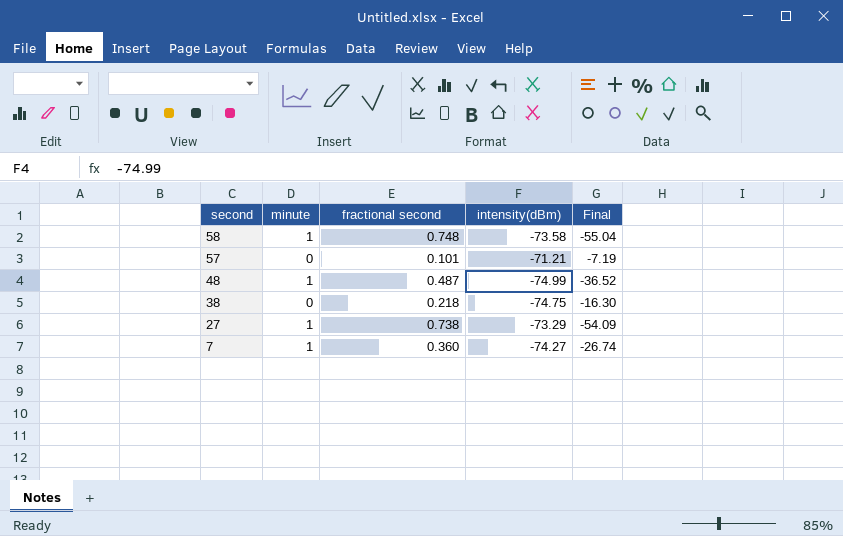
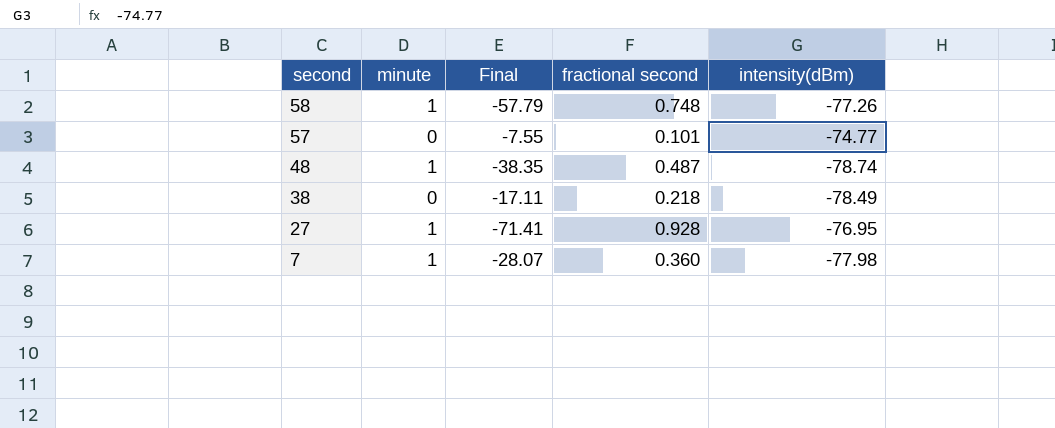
column Final | position: 5 -> 3
58 | Final: -55.04 -> -57.79
58 | intensity(dBm): -73.58 -> -77.26
57 | Final: -7.19 -> -7.55
57 | intensity(dBm): -71.21 -> -74.77
48 | Final: -36.52 -> -38.35
48 | intensity(dBm): -74.99 -> -78.74
38 | Final: -16.30 -> -17.11
38 | intensity(dBm): -74.75 -> -78.49
27 | Final: -54.09 -> -71.41
27 | fractional second: 0.738 -> 0.928
27 | intensity(dBm): -73.29 -> -76.95
7 | Final: -26.74 -> -28.07
7 | intensity(dBm): -74.27 -> -77.98

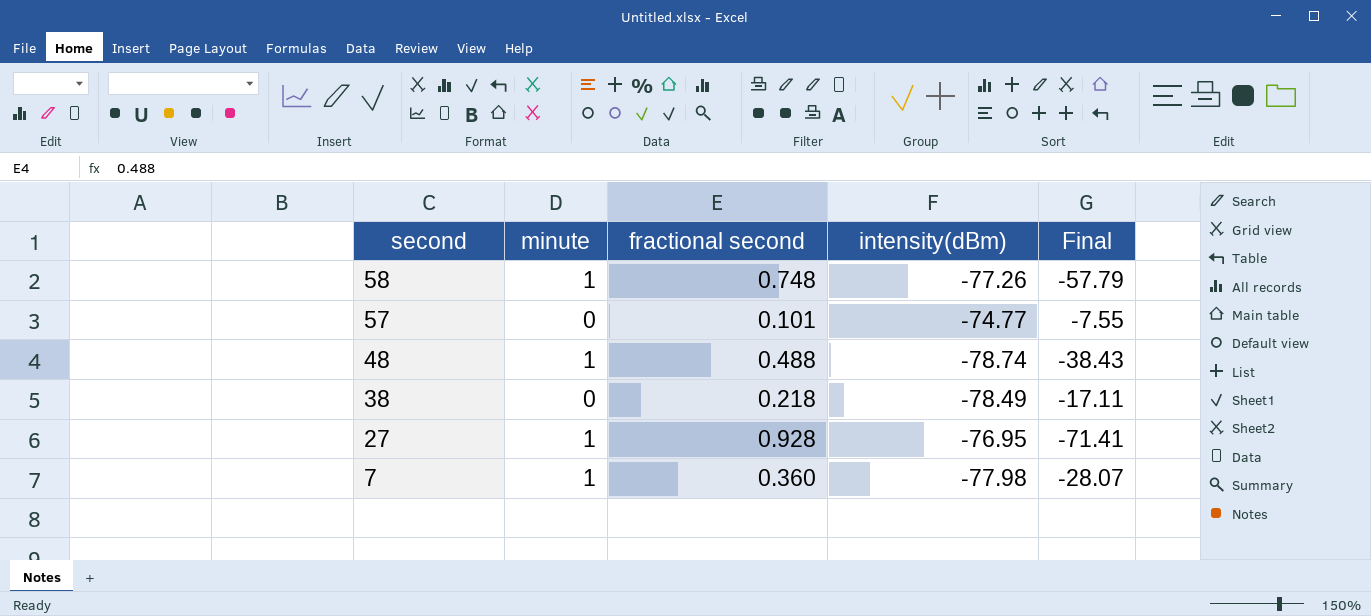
column Final | position: 3 -> 5
48 | fractional second: 0.487 -> 0.488
48 | Final: -38.35 -> -38.43

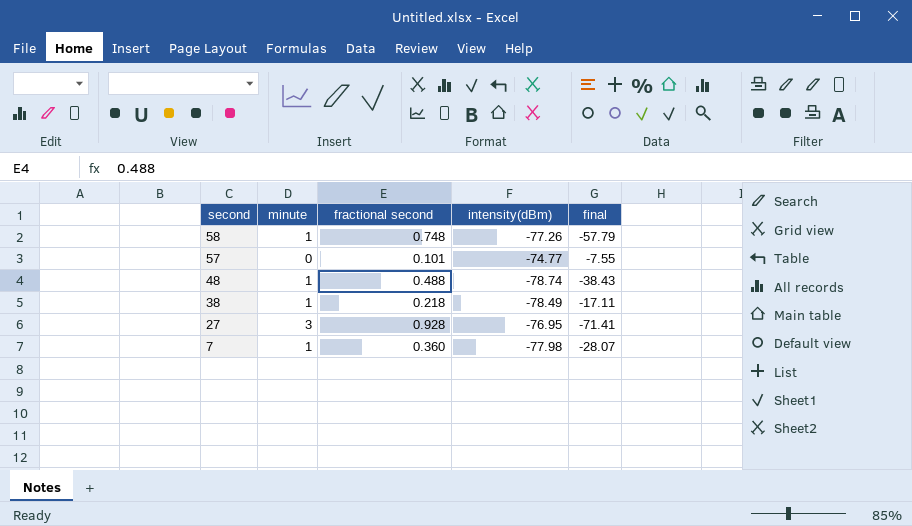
column name: Final -> final
38 | minute: 0 -> 1
27 | minute: 1 -> 3

